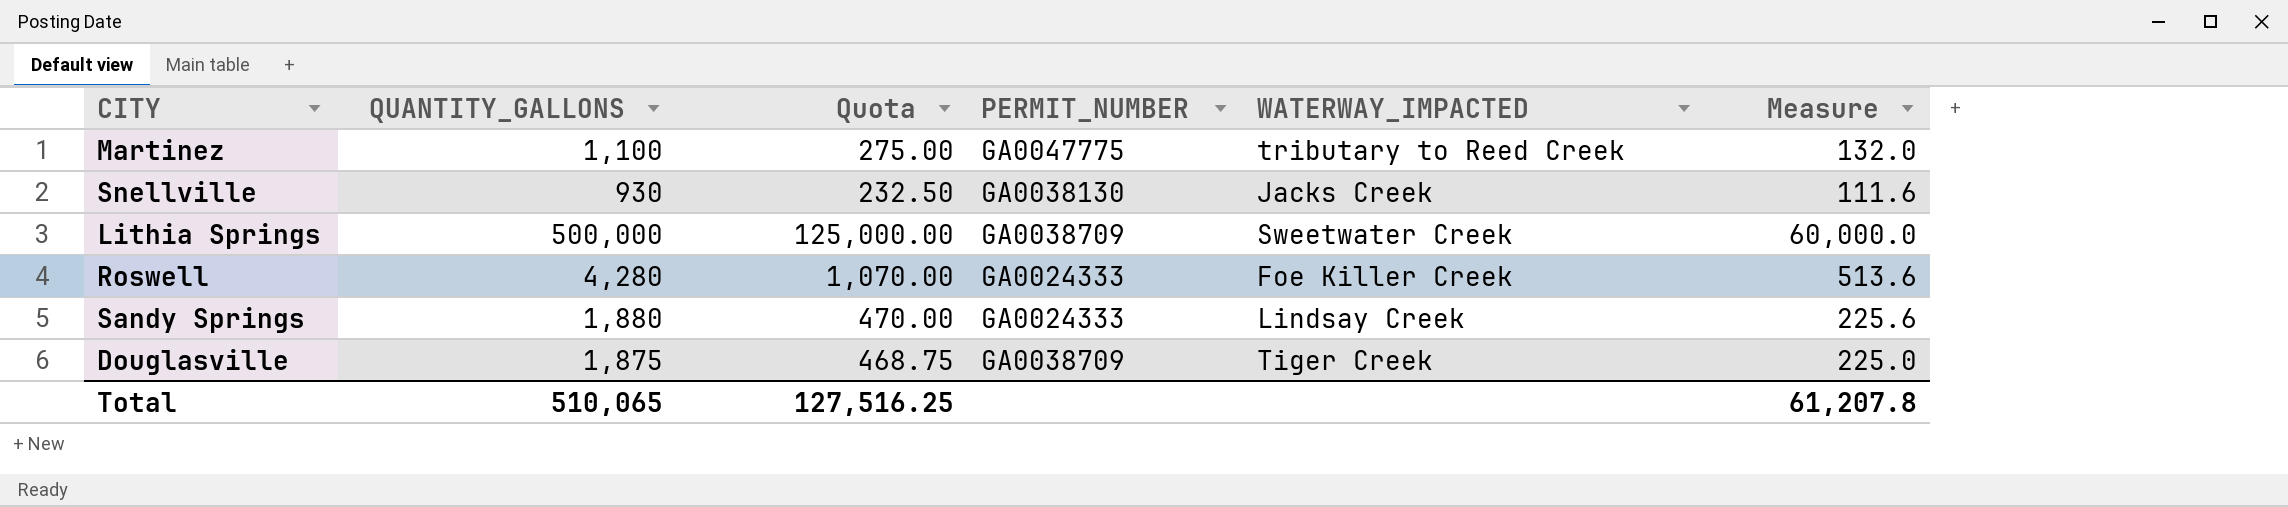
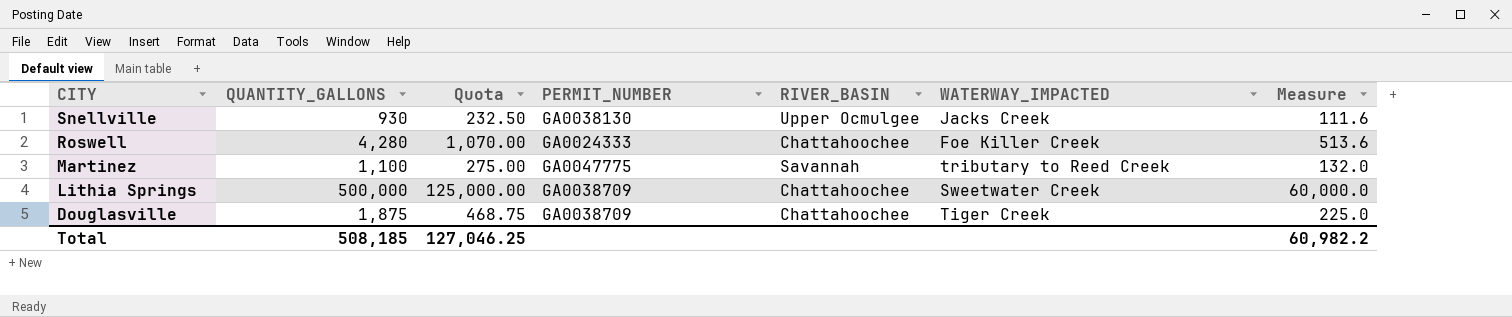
row order: none -> CITY descending
column RIVER_BASIN | position: none -> 5
row Sandy Springs: 1,880 | 470.00 | GA0024333 | Lindsay Creek | 225.6 -> none
Total | QUANTITY_GALLONS: 510,065 -> 508,185
Total | Quota: 127,516.25 -> 127,046.25
Total | Measure: 61,207.8 -> 60,982.2

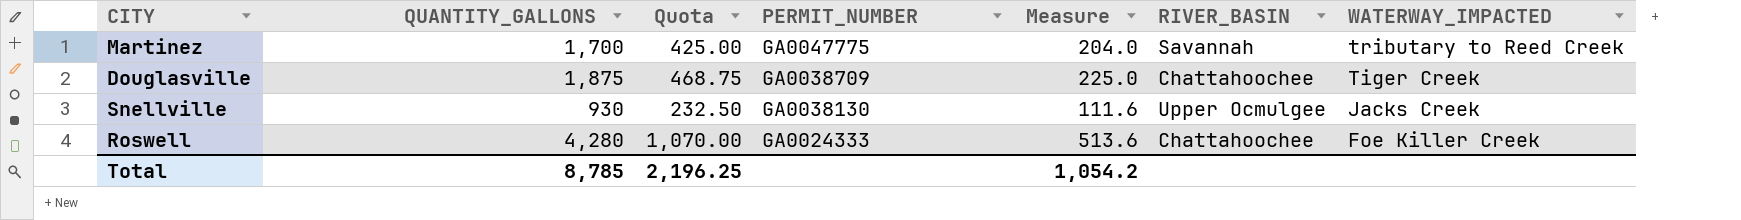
row order: CITY descending -> PERMIT_NUMBER descending
column Measure | position: 7 -> 5
row Lithia Springs: 500,000 | 125,000.00 | GA0038709 | Chattahoochee | Sweetwater Creek | 60,000.0 -> none
Martinez | QUANTITY_GALLONS: 1,100 -> 1,700
Martinez | Quota: 275.00 -> 425.00
Martinez | Measure: 132.0 -> 204.0
Total | QUANTITY_GALLONS: 508,185 -> 8,785
Total | Quota: 127,046.25 -> 2,196.25
Total | Measure: 60,982.2 -> 1,054.2

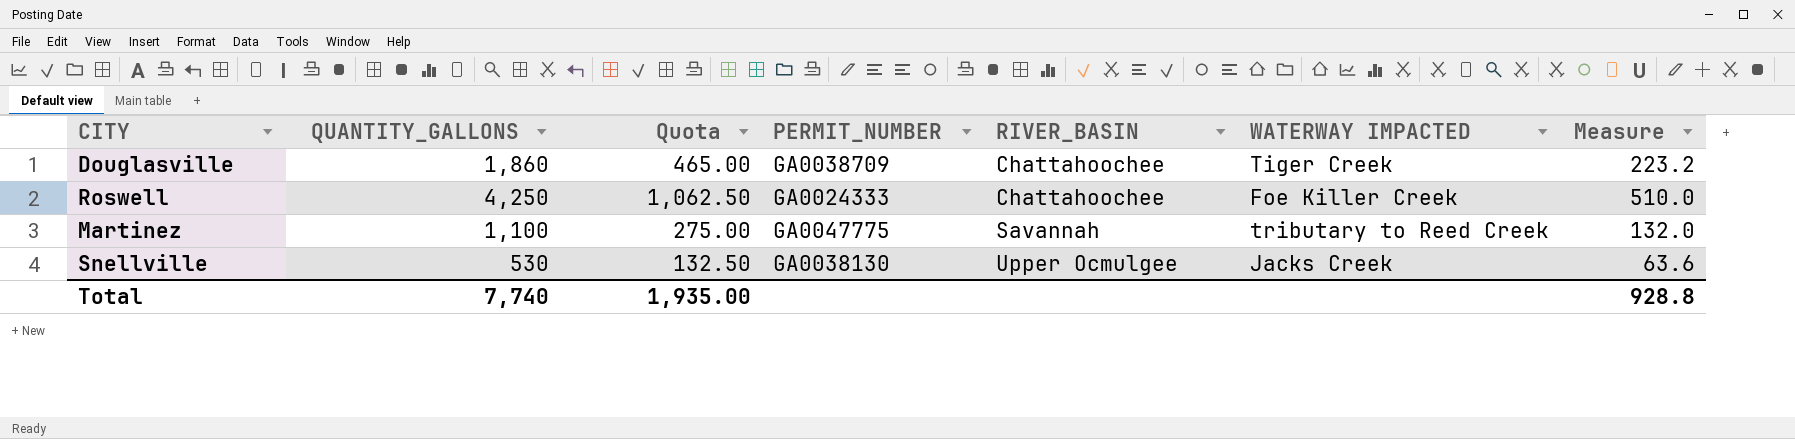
row order: PERMIT_NUMBER descending -> RIVER_BASIN ascending
column name: WATERWAY_IMPACTED -> WATERWAY IMPACTED
column Measure | position: 5 -> 7
Douglasville | QUANTITY_GALLONS: 1,875 -> 1,860
Douglasville | Quota: 468.75 -> 465.00
Douglasville | Measure: 225.0 -> 223.2
Roswell | QUANTITY_GALLONS: 4,280 -> 4,250
Roswell | Quota: 1,070.00 -> 1,062.50
Roswell | Measure: 513.6 -> 510.0
Martinez | QUANTITY_GALLONS: 1,700 -> 1,100
Martinez | Quota: 425.00 -> 275.00
Martinez | Measure: 204.0 -> 132.0
Snellville | QUANTITY_GALLONS: 930 -> 530
Snellville | Quota: 232.50 -> 132.50
Snellville | Measure: 111.6 -> 63.6
Total | QUANTITY_GALLONS: 8,785 -> 7,740
Total | Quota: 2,196.25 -> 1,935.00
Total | Measure: 1,054.2 -> 928.8

